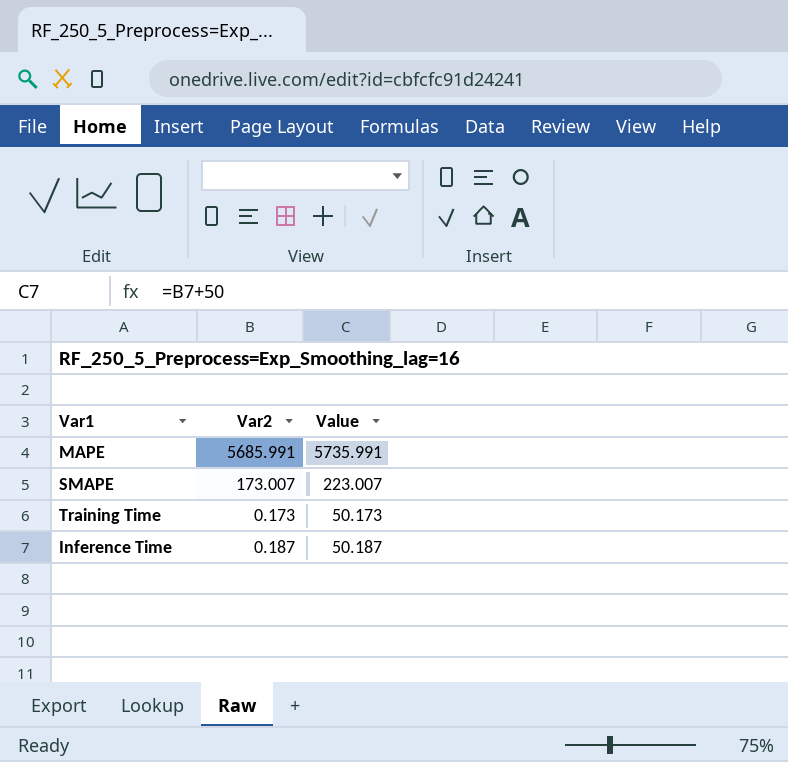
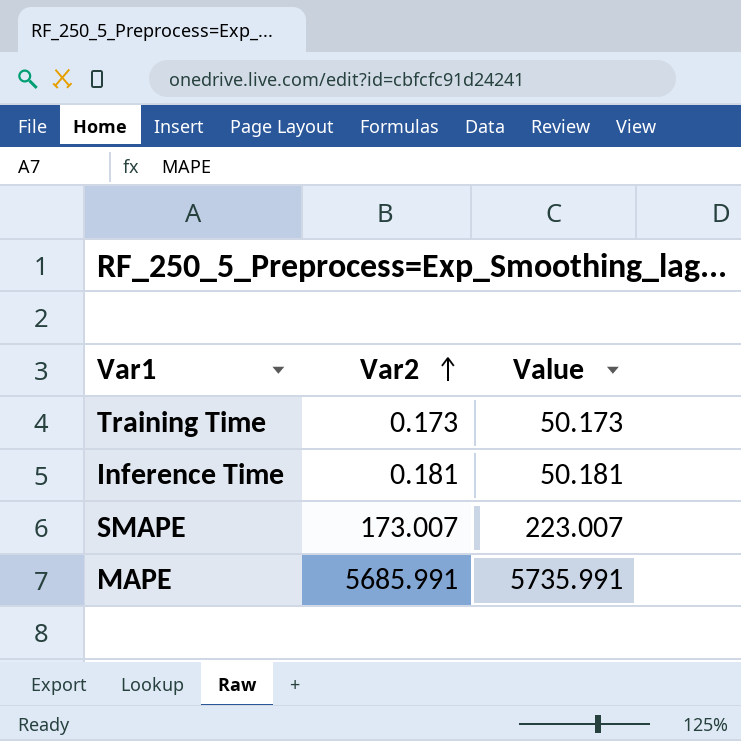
row order: none -> Var2 ascending
Inference Time | Var2: 0.187 -> 0.181
Inference Time | Value: 50.187 -> 50.181

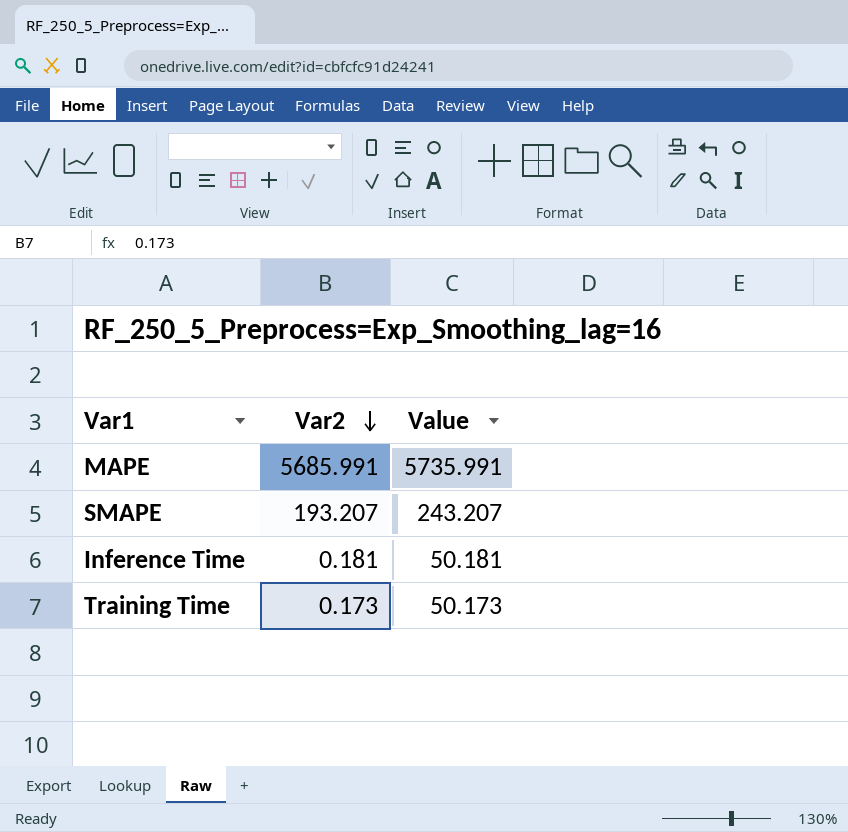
row order: Var2 ascending -> Var2 descending
SMAPE | Var2: 173.007 -> 193.207
SMAPE | Value: 223.007 -> 243.207

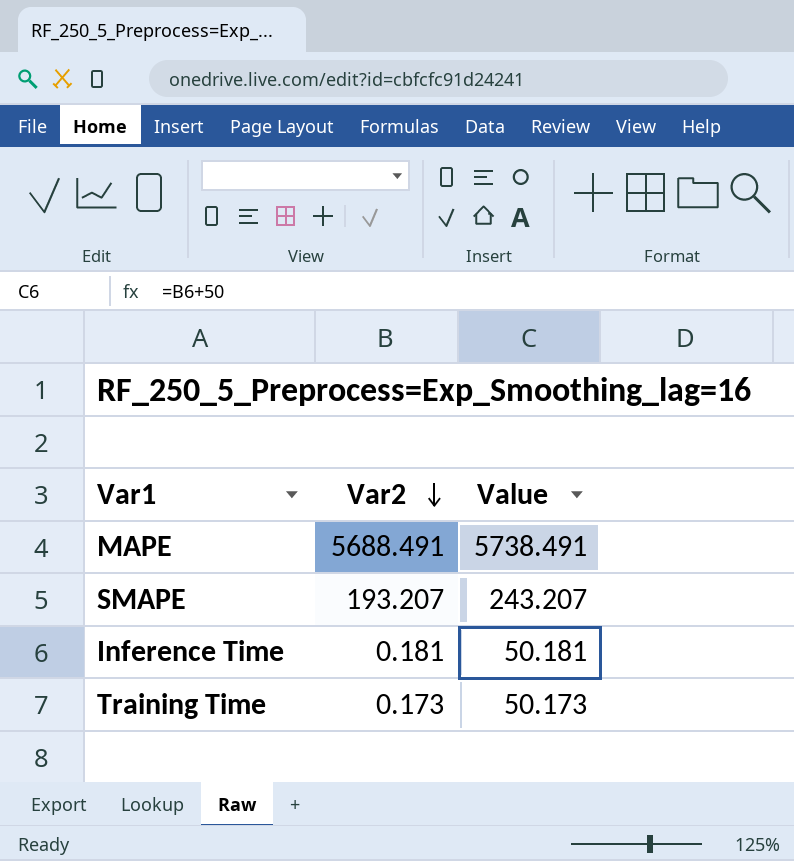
MAPE | Var2: 5685.991 -> 5688.491
MAPE | Value: 5735.991 -> 5738.491

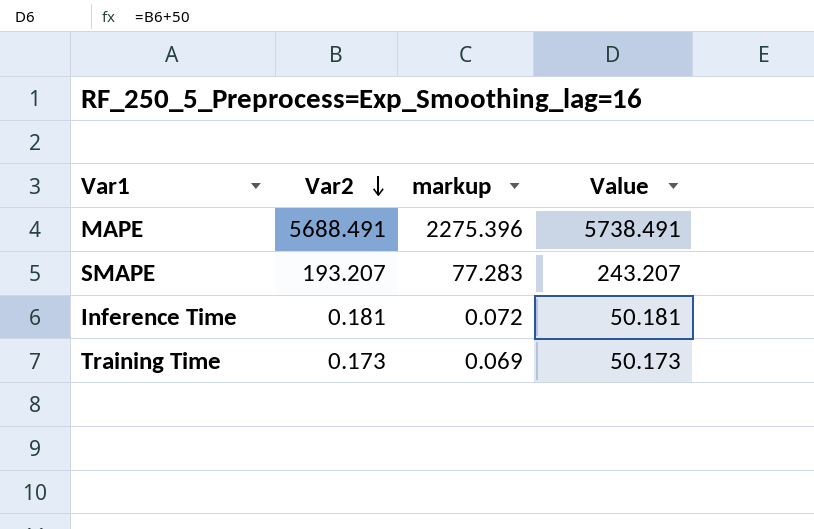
column markup | formula: none -> [Var2] * 0.4

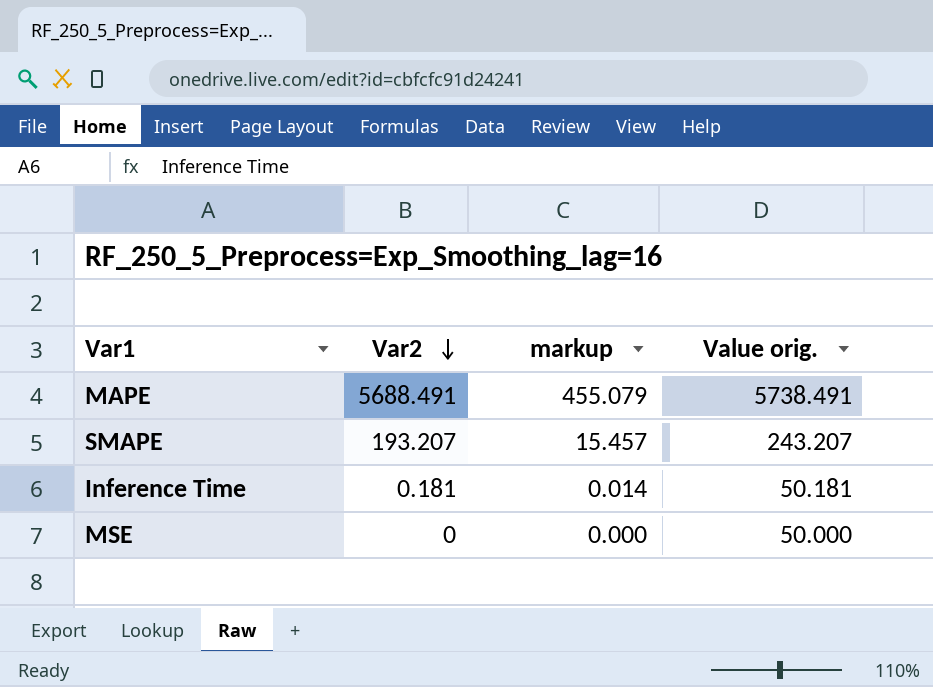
column markup | formula: [Var2] * 0.4 -> [Var2] * 0.08
column name: Value -> Value orig.
row Training Time: 0.173 | 0.069 | 50.173 -> none
row MSE: none -> 0 | 0.000 | 50.000

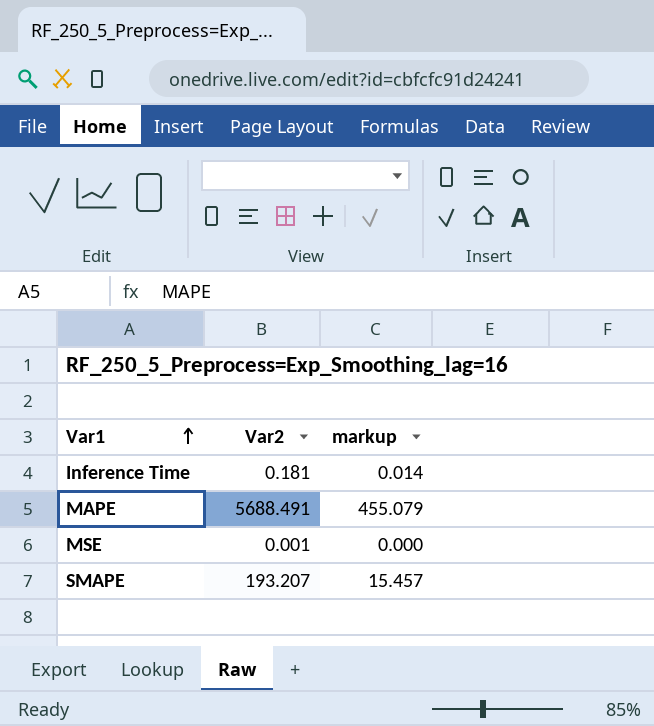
row order: Var2 descending -> Var1 ascending
column Value orig. | formula: [Var2] + 50 -> none
MSE | Var2: 0 -> 0.001

